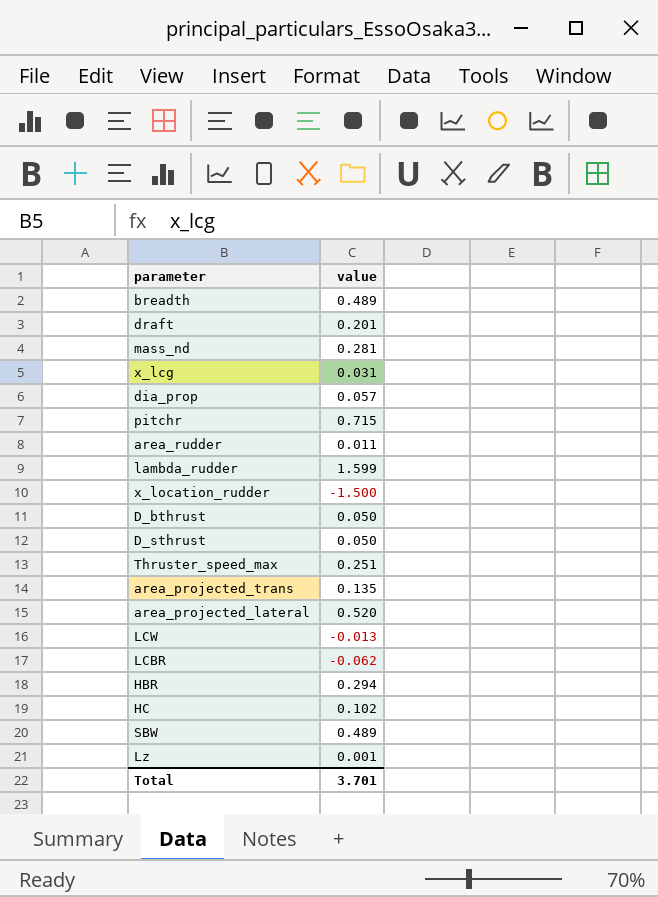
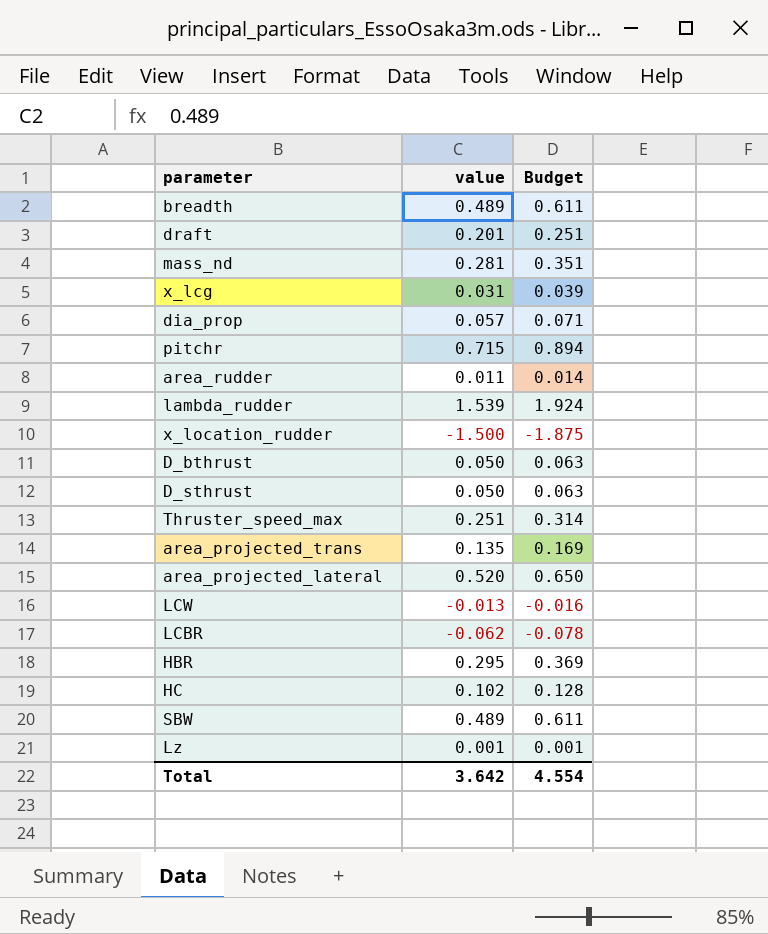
column Budget | formula: none -> [value] * 1.25
lambda_rudder | value: 1.599 -> 1.539
HBR | value: 0.294 -> 0.295
Total | value: 3.701 -> 3.642

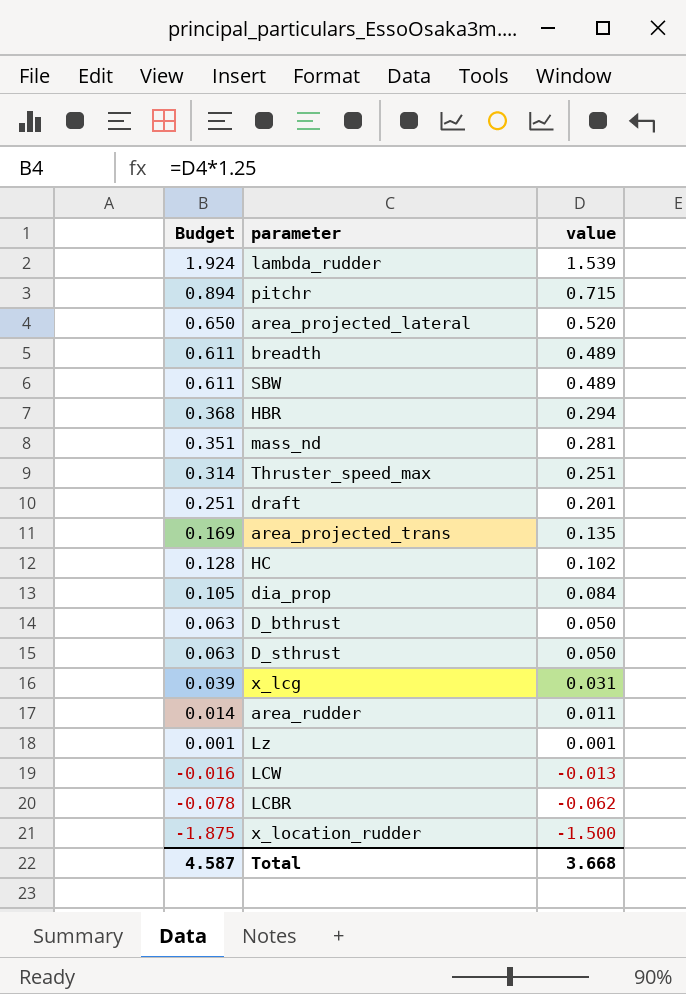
row order: none -> Budget descending
column Budget | position: 3 -> 1
HBR | Budget: 0.369 -> 0.368
HBR | value: 0.295 -> 0.294
dia_prop | Budget: 0.071 -> 0.105
dia_prop | value: 0.057 -> 0.084
Total | Budget: 4.554 -> 4.587
Total | value: 3.642 -> 3.668

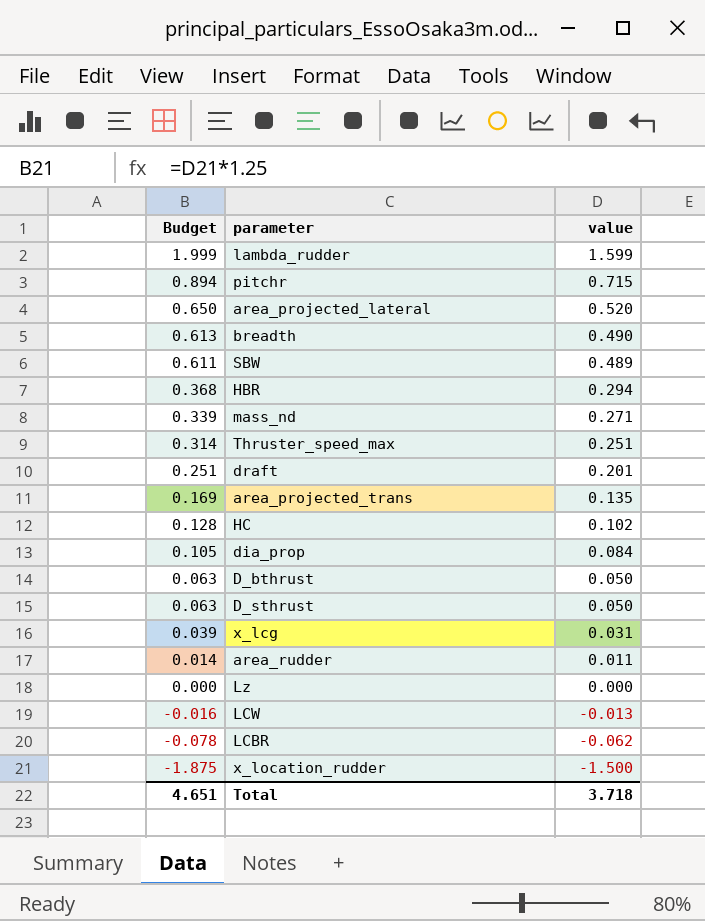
lambda_rudder | Budget: 1.924 -> 1.999
lambda_rudder | value: 1.539 -> 1.599
breadth | Budget: 0.611 -> 0.613
breadth | value: 0.489 -> 0.490
mass_nd | Budget: 0.351 -> 0.339
mass_nd | value: 0.281 -> 0.271
Lz | Budget: 0.001 -> 0.000
Lz | value: 0.001 -> 0.000
Total | Budget: 4.587 -> 4.651
Total | value: 3.668 -> 3.718

